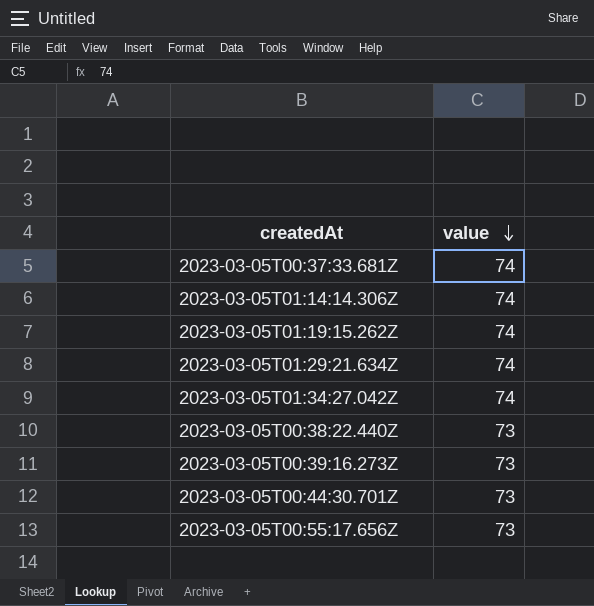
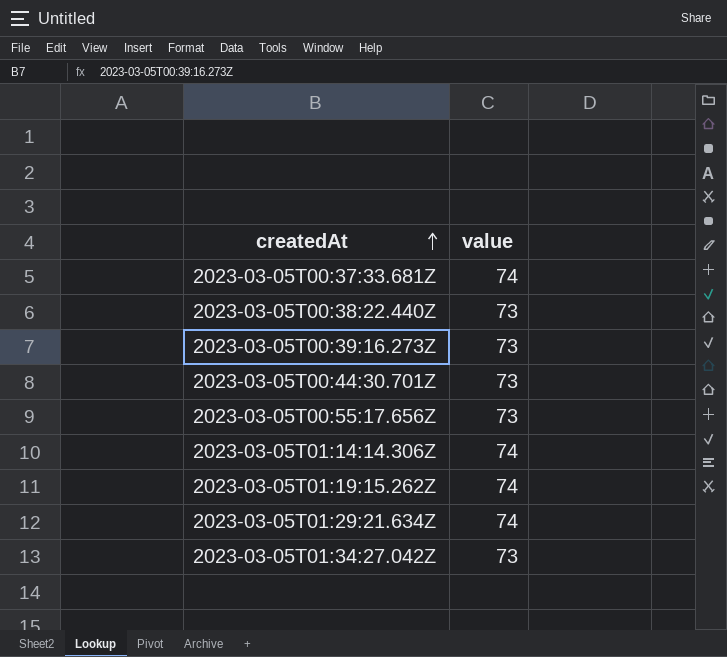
row order: value descending -> createdAt ascending
2023-03-05T01:34:27.042Z | value: 74 -> 73

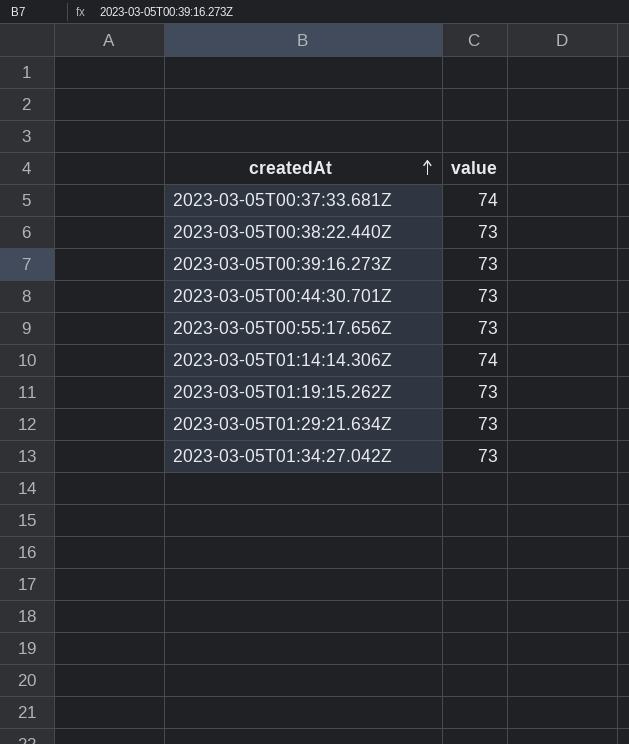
2023-03-05T01:19:15.262Z | value: 74 -> 73
2023-03-05T01:29:21.634Z | value: 74 -> 73

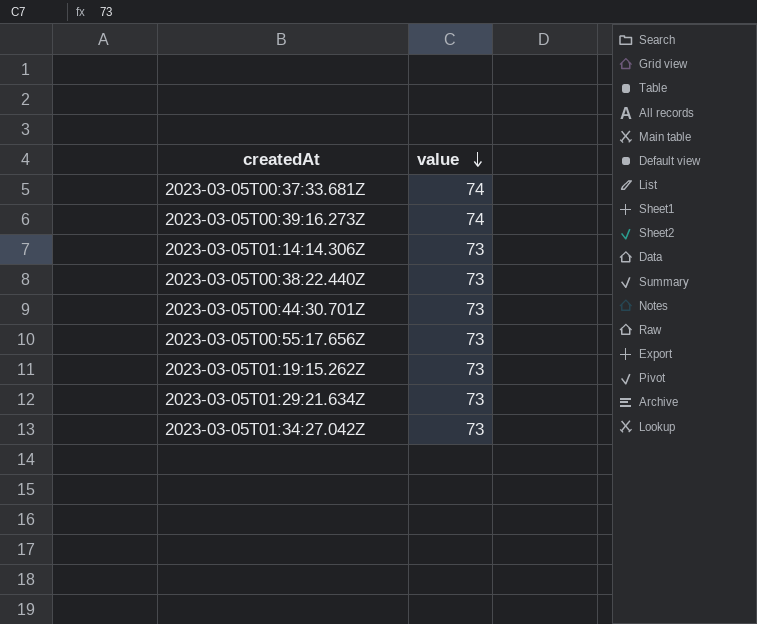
row order: createdAt ascending -> value descending
2023-03-05T00:39:16.273Z | value: 73 -> 74
2023-03-05T01:14:14.306Z | value: 74 -> 73

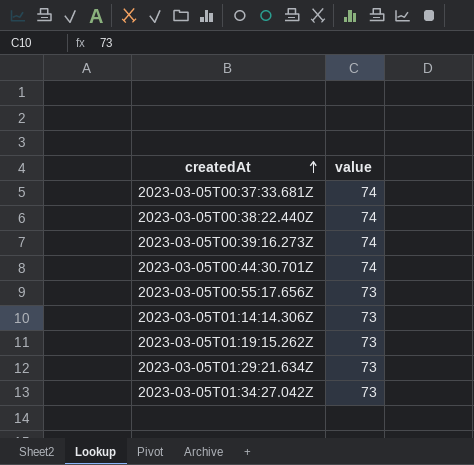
row order: value descending -> createdAt ascending
2023-03-05T00:38:22.440Z | value: 73 -> 74
2023-03-05T00:44:30.701Z | value: 73 -> 74

